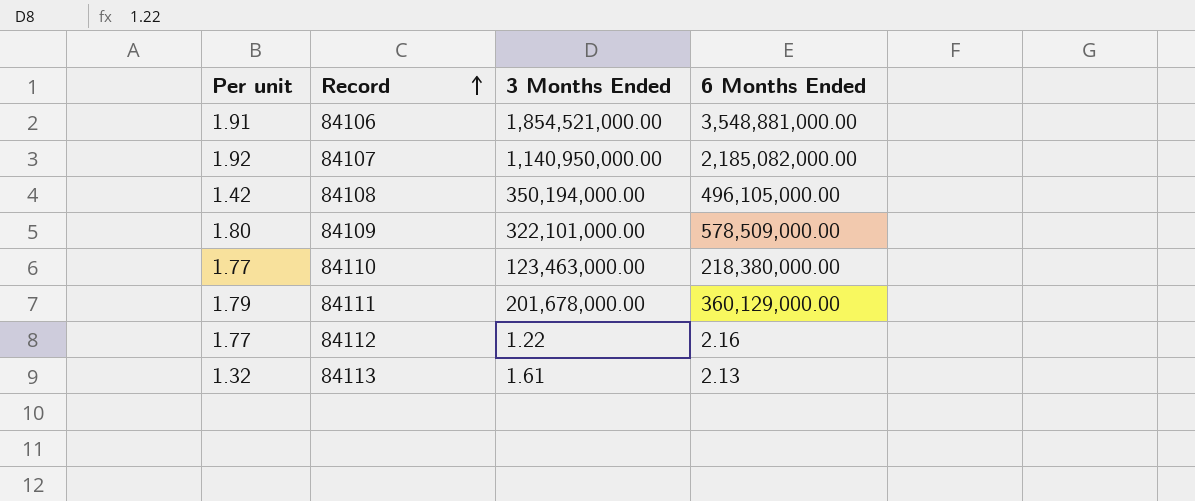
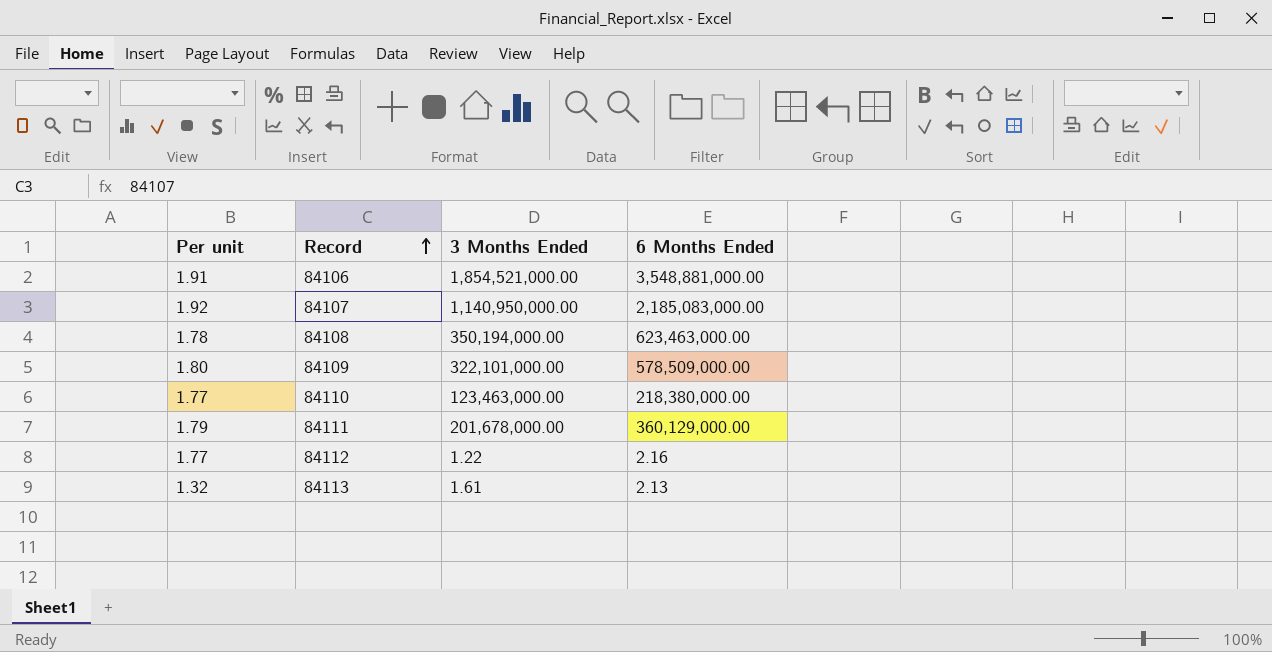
84107 | 6 Months Ended: 2,185,082,000.00 -> 2,185,083,000.00
84108 | Per unit: 1.42 -> 1.78
84108 | 6 Months Ended: 496,105,000.00 -> 623,463,000.00

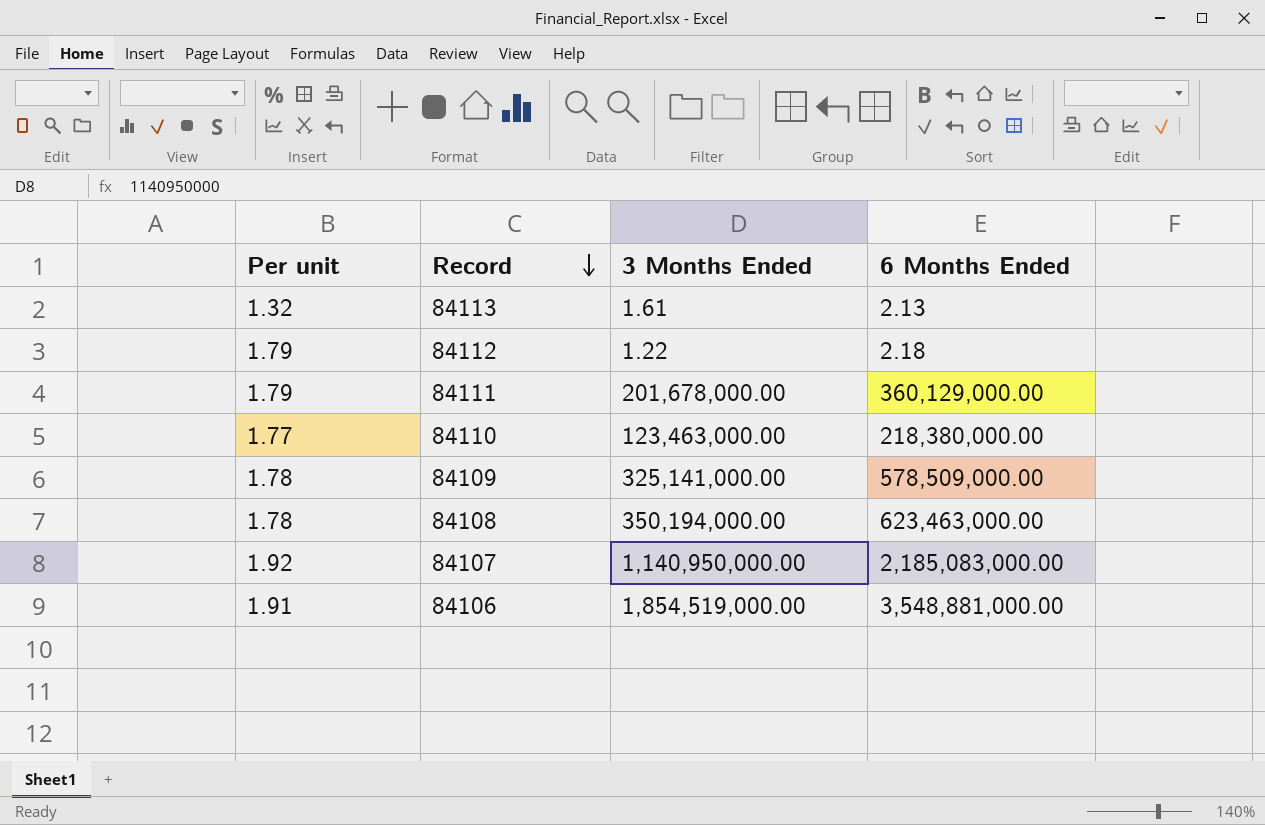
row order: Record ascending -> Record descending
84112 | Per unit: 1.77 -> 1.79
84112 | 6 Months Ended: 2.16 -> 2.18
84109 | Per unit: 1.80 -> 1.78
84109 | 3 Months Ended: 322,101,000.00 -> 325,141,000.00
84106 | 3 Months Ended: 1,854,521,000.00 -> 1,854,519,000.00

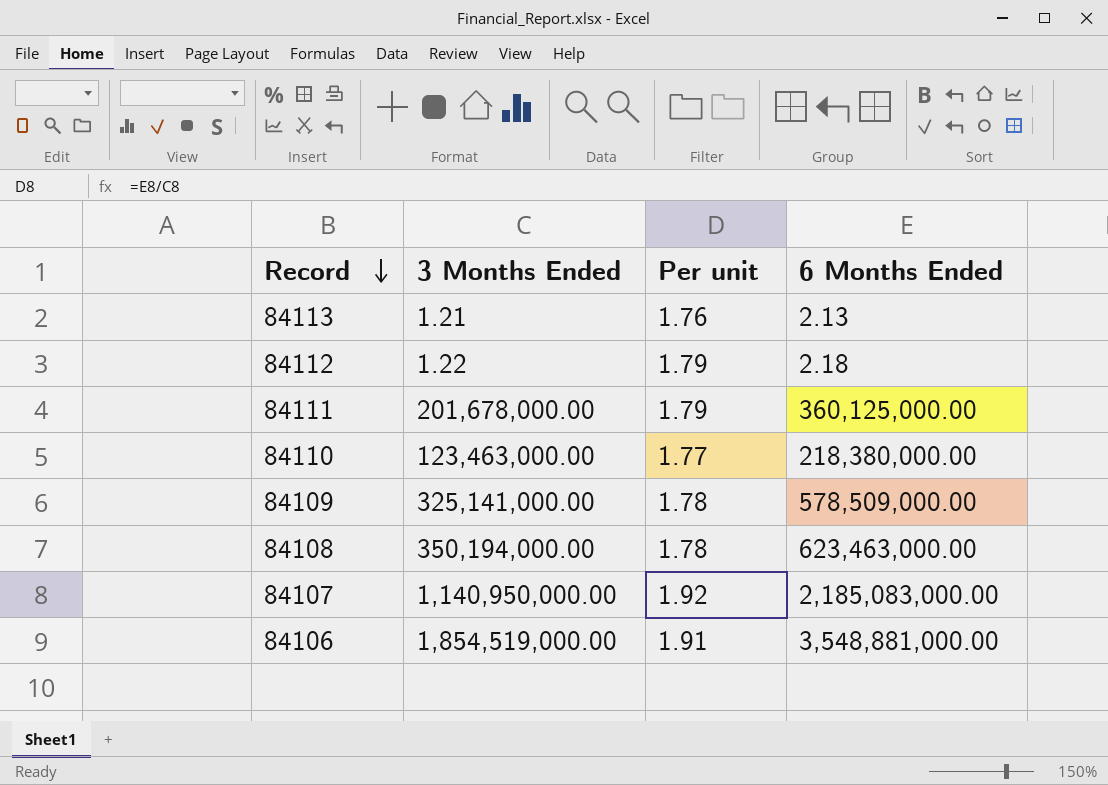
column Per unit | position: 1 -> 3
84113 | 3 Months Ended: 1.61 -> 1.21
84113 | Per unit: 1.32 -> 1.76
84111 | 6 Months Ended: 360,129,000.00 -> 360,125,000.00

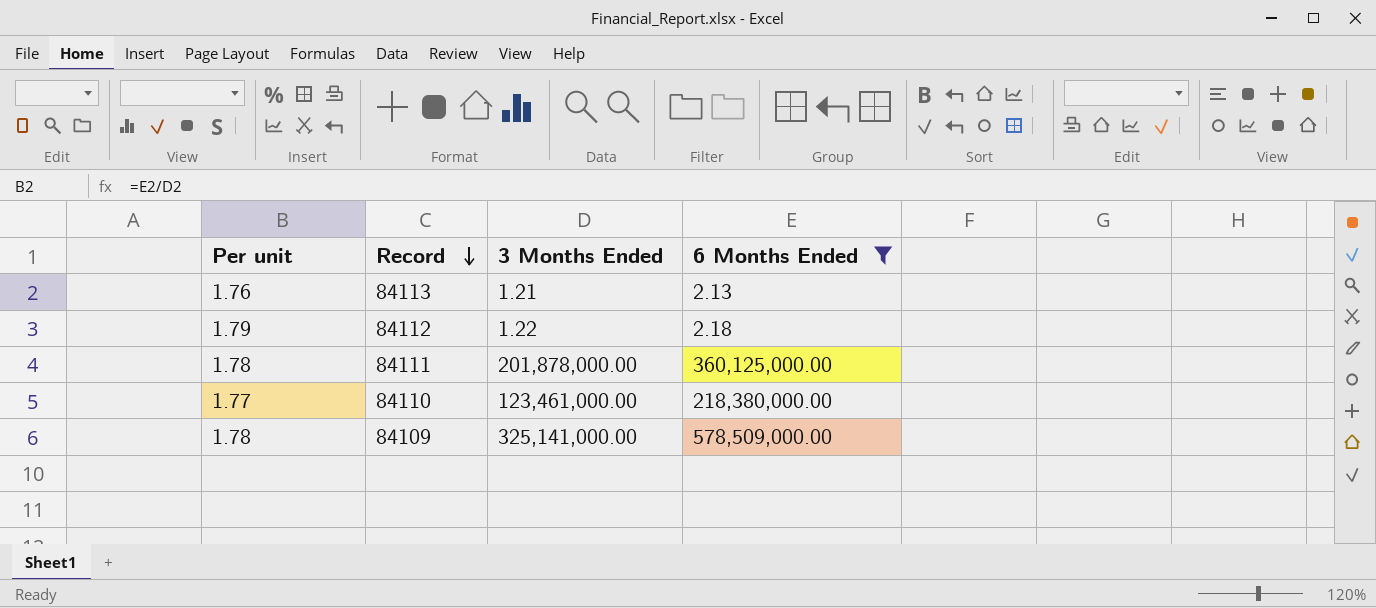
filter: none -> 6 Months Ended <= 578,509,000.00
column Per unit | position: 3 -> 1
84111 | Per unit: 1.79 -> 1.78
84111 | 3 Months Ended: 201,678,000.00 -> 201,878,000.00
84110 | 3 Months Ended: 123,463,000.00 -> 123,461,000.00

